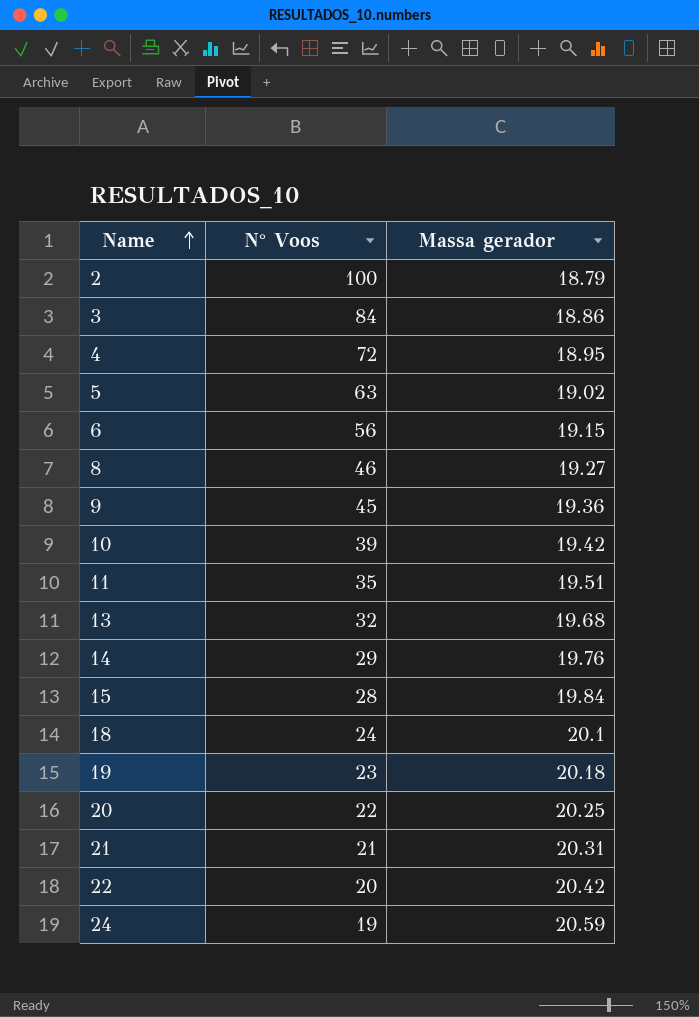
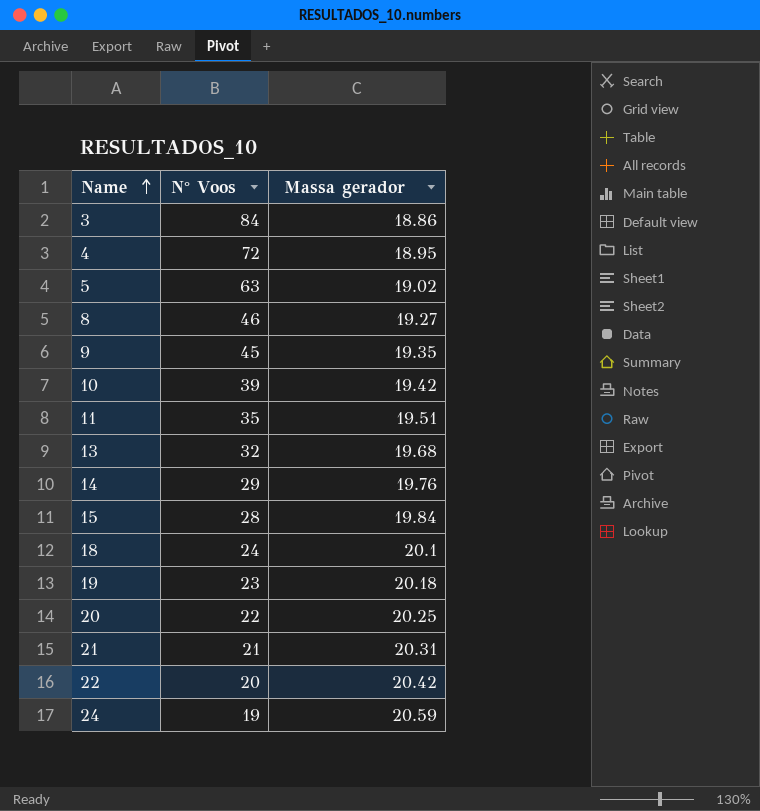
row 2: 100 | 18.79 -> none
row 6: 56 | 19.15 -> none
9 | Massa gerador: 19.36 -> 19.35

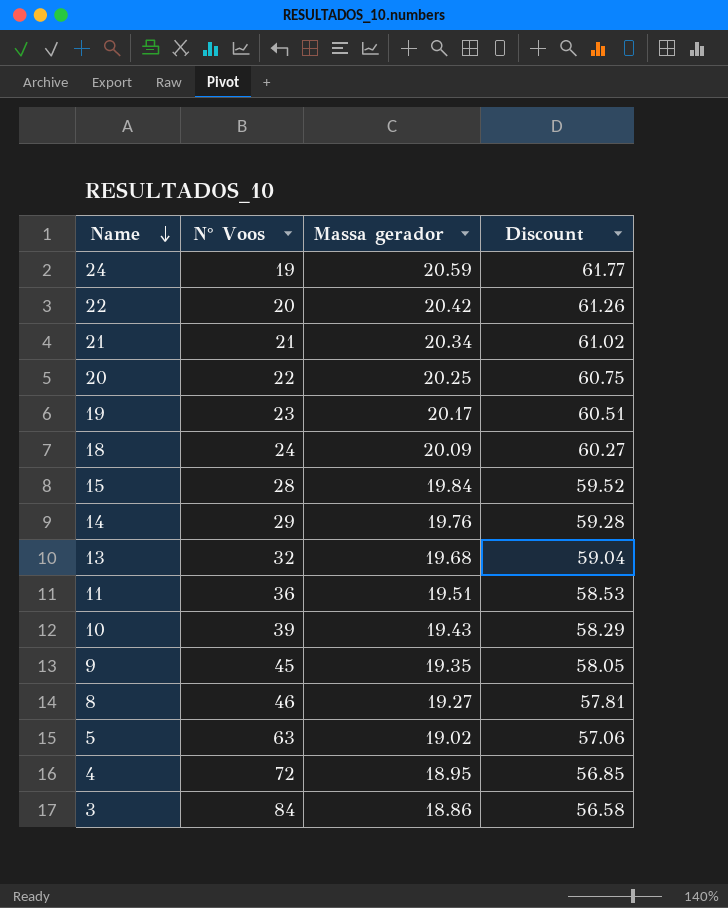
row order: Name ascending -> Name descending
column Discount | formula: none -> [Massa gerador] * 3
21 | Massa gerador: 20.31 -> 20.34
19 | Massa gerador: 20.18 -> 20.17
18 | Massa gerador: 20.1 -> 20.09
11 | N° Voos: 35 -> 36
10 | Massa gerador: 19.42 -> 19.43

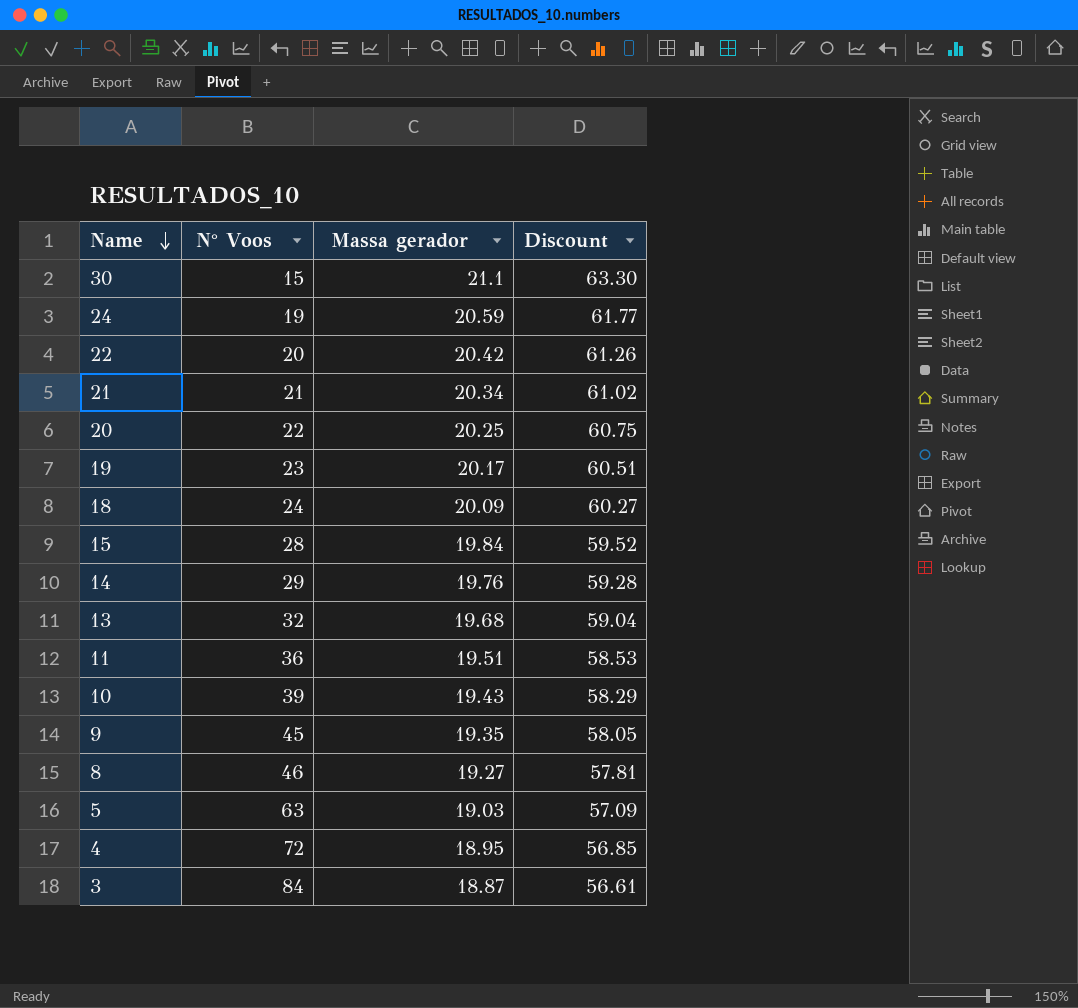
row 30: none -> 15 | 21.1 | 63.30
5 | Massa gerador: 19.02 -> 19.03
5 | Discount: 57.06 -> 57.09
3 | Massa gerador: 18.86 -> 18.87
3 | Discount: 56.58 -> 56.61

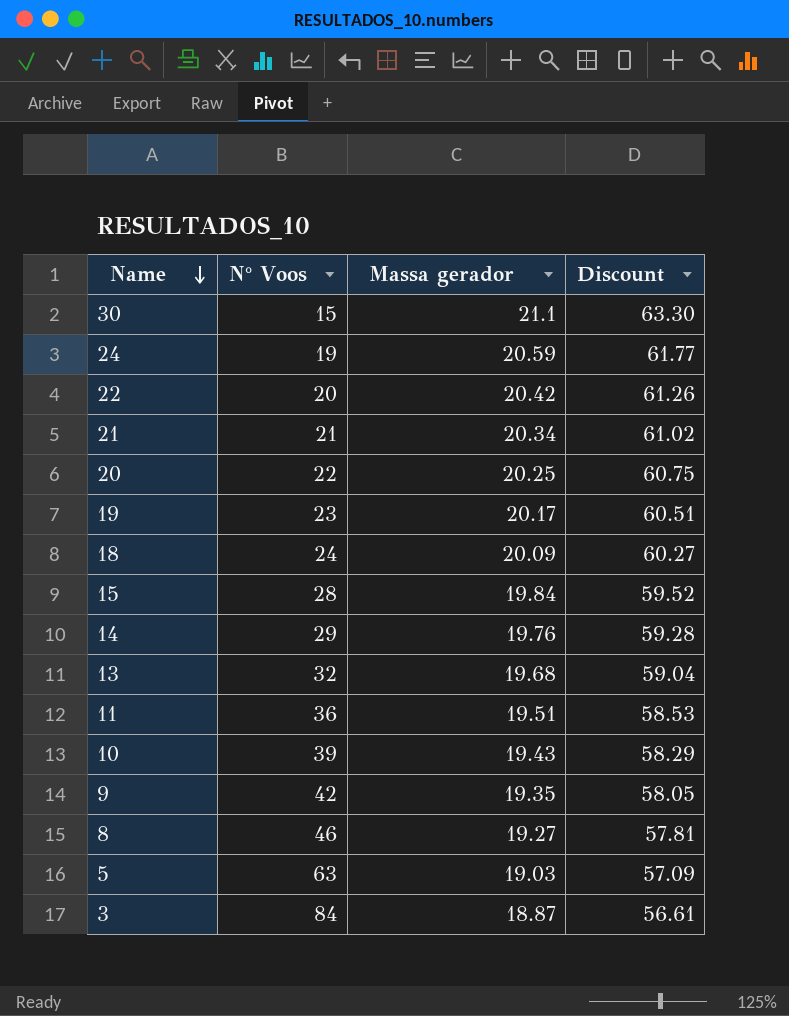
row 4: 72 | 18.95 | 56.85 -> none
9 | N° Voos: 45 -> 42

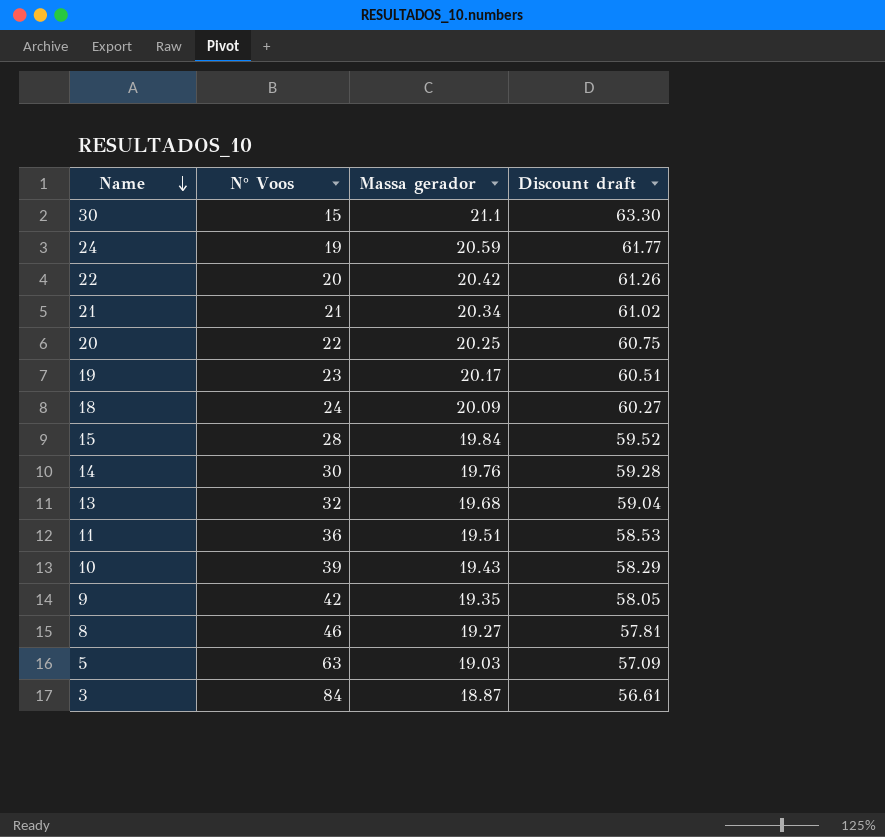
column name: Discount -> Discount draft
14 | N° Voos: 29 -> 30

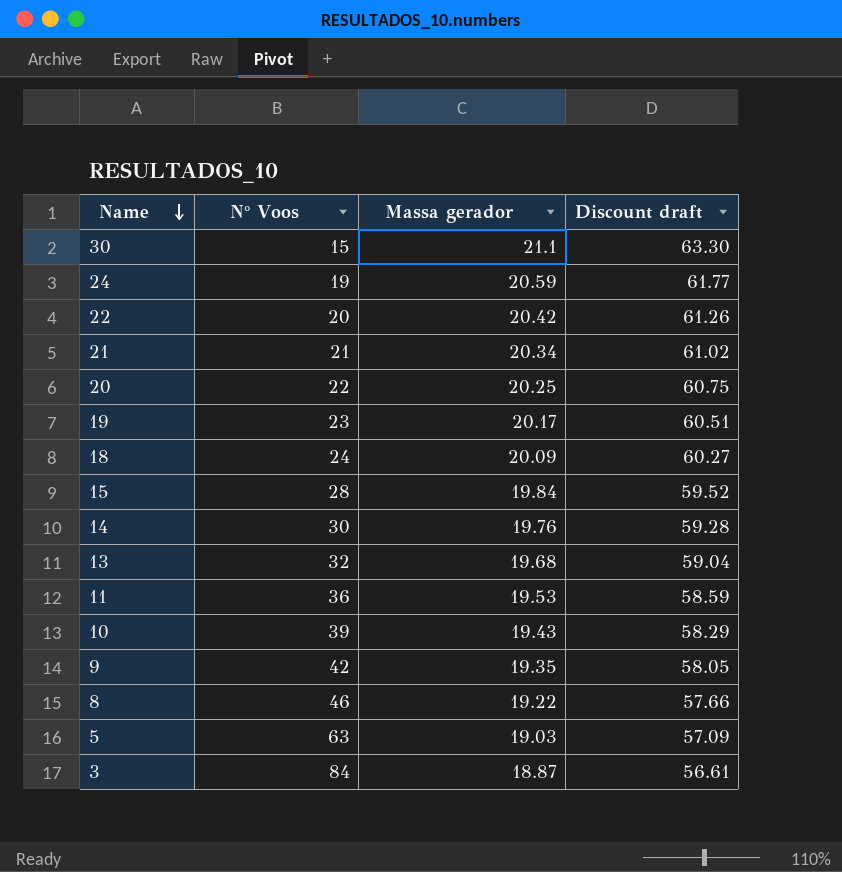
11 | Massa gerador: 19.51 -> 19.53
11 | Discount draft: 58.53 -> 58.59
8 | Massa gerador: 19.27 -> 19.22
8 | Discount draft: 57.81 -> 57.66

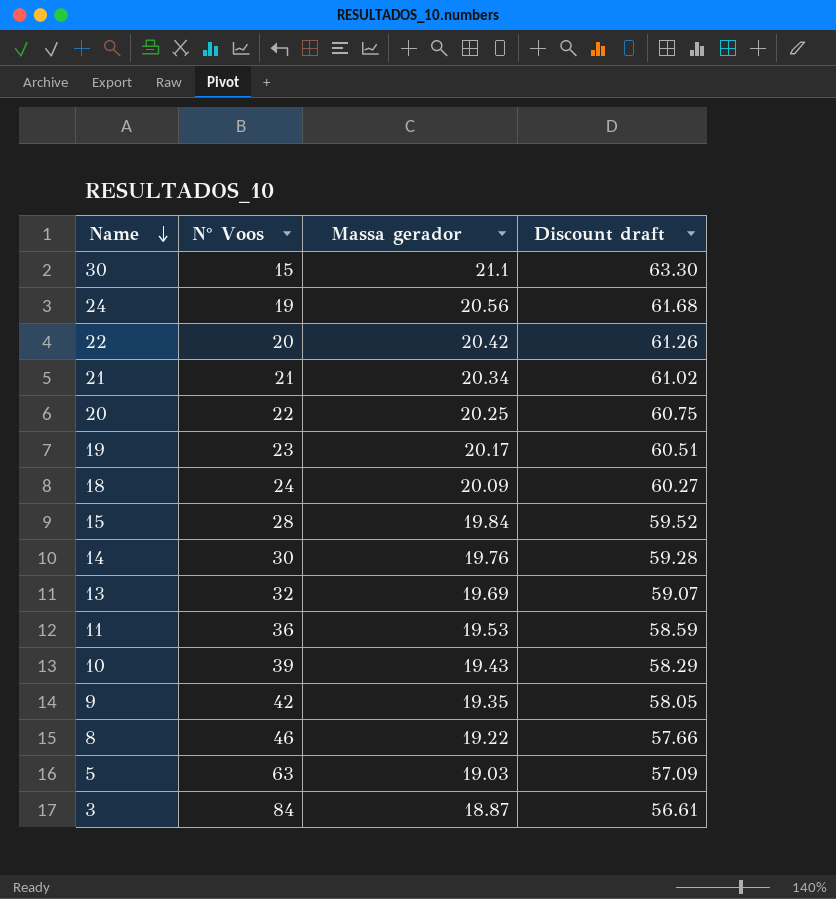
24 | Massa gerador: 20.59 -> 20.56
24 | Discount draft: 61.77 -> 61.68
13 | Massa gerador: 19.68 -> 19.69
13 | Discount draft: 59.04 -> 59.07

